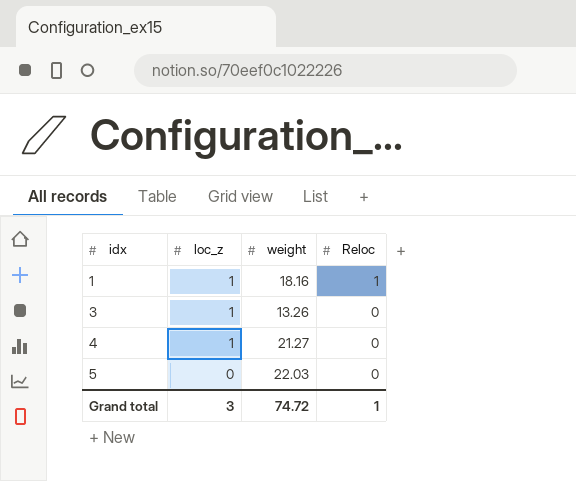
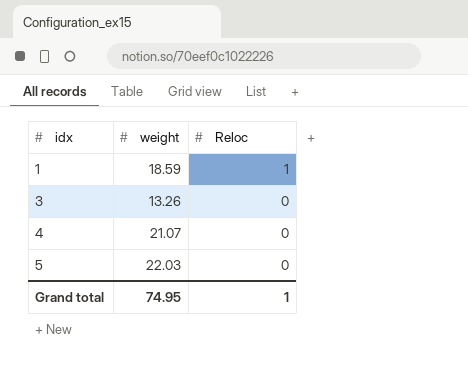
column loc_z | position: 2 -> none
1 | weight: 18.16 -> 18.59
4 | weight: 21.27 -> 21.07
Grand total | weight: 74.72 -> 74.95

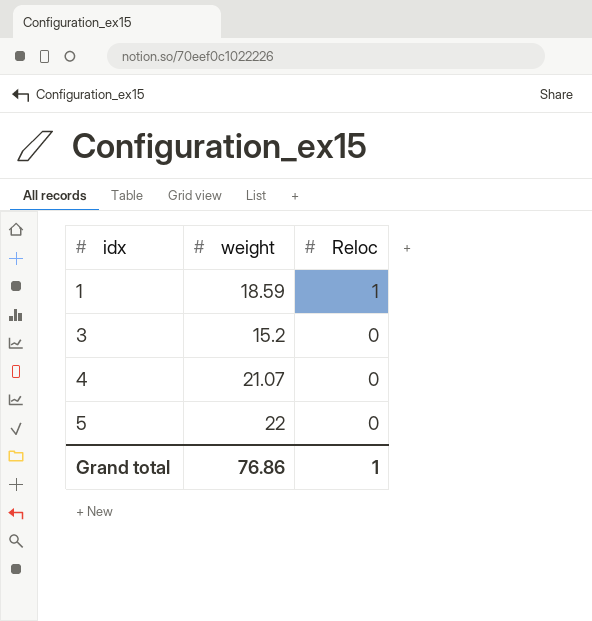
3 | weight: 13.26 -> 15.2
5 | weight: 22.03 -> 22
Grand total | weight: 74.95 -> 76.86

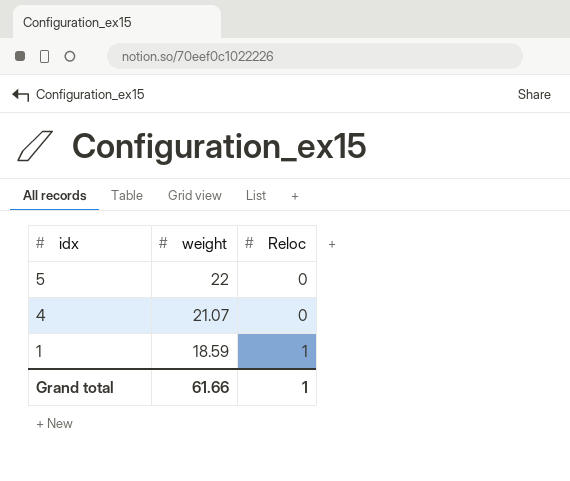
row order: idx ascending -> idx descending
row 3: 15.2 | 0 -> none
Grand total | weight: 76.86 -> 61.66

